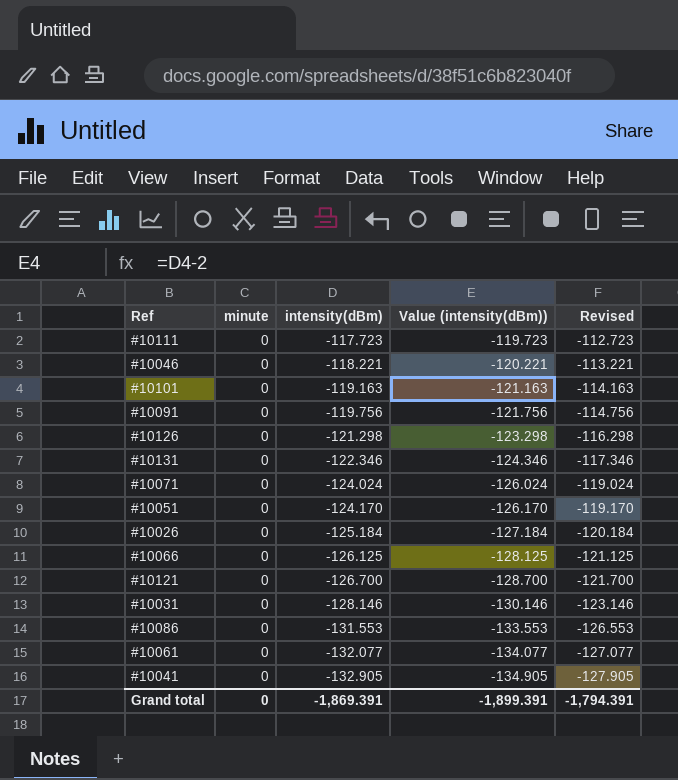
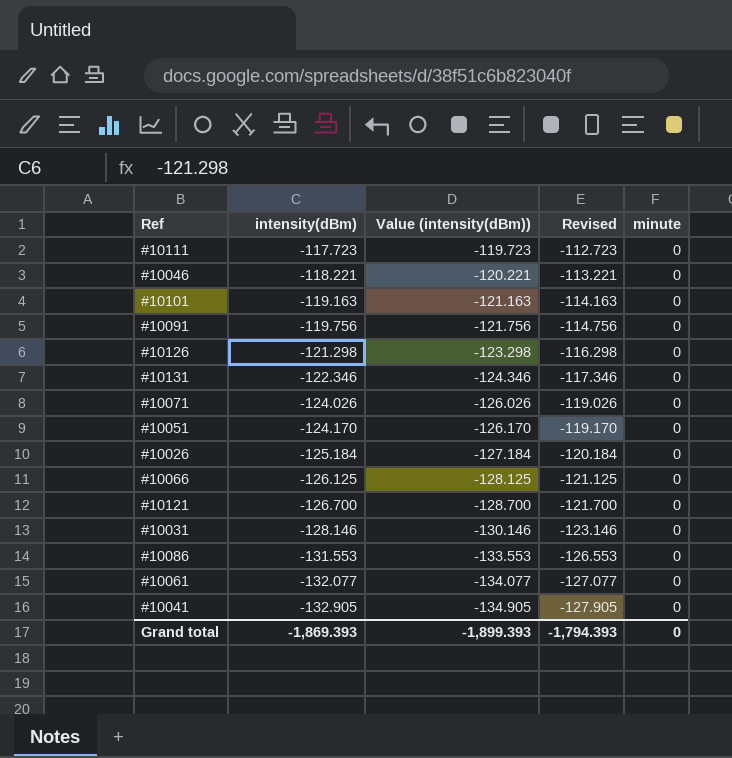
column minute | position: 2 -> 5
#10071 | intensity(dBm): -124.024 -> -124.026
#10071 | Value (intensity(dBm)): -126.024 -> -126.026
#10071 | Revised: -119.024 -> -119.026
Grand total | intensity(dBm): -1,869.391 -> -1,869.393
Grand total | Value (intensity(dBm)): -1,899.391 -> -1,899.393
Grand total | Revised: -1,794.391 -> -1,794.393

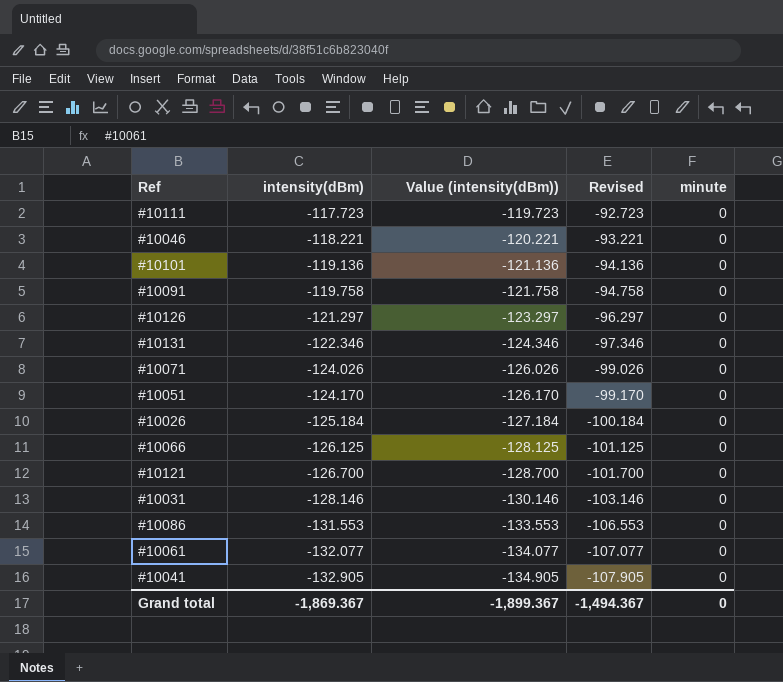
column Revised | formula: [intensity(dBm)] + 5 -> [intensity(dBm)] + 25
#10101 | intensity(dBm): -119.163 -> -119.136
#10101 | Value (intensity(dBm)): -121.163 -> -121.136
#10091 | intensity(dBm): -119.756 -> -119.758
#10091 | Value (intensity(dBm)): -121.756 -> -121.758
#10126 | intensity(dBm): -121.298 -> -121.297
#10126 | Value (intensity(dBm)): -123.298 -> -123.297
Grand total | intensity(dBm): -1,869.393 -> -1,869.367
Grand total | Value (intensity(dBm)): -1,899.393 -> -1,899.367
Grand total | Revised: -1,794.393 -> -1,494.367

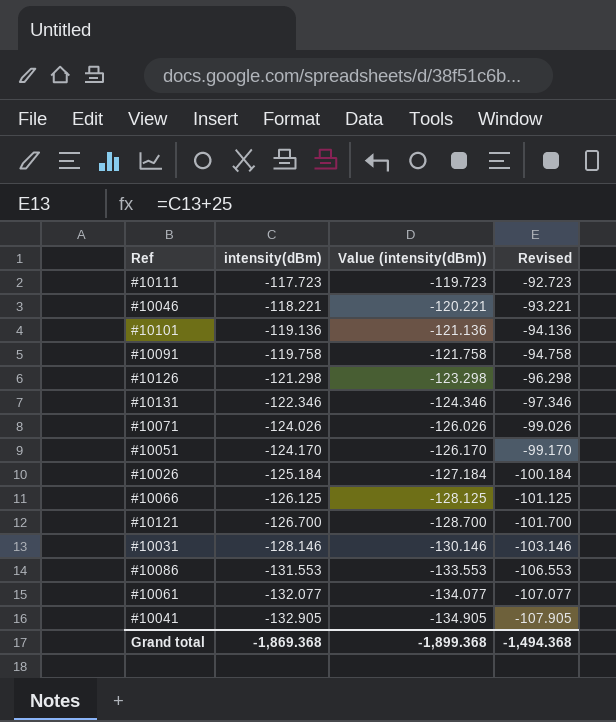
column minute | position: 5 -> none
#10126 | intensity(dBm): -121.297 -> -121.298
#10126 | Value (intensity(dBm)): -123.297 -> -123.298
#10126 | Revised: -96.297 -> -96.298
Grand total | intensity(dBm): -1,869.367 -> -1,869.368
Grand total | Value (intensity(dBm)): -1,899.367 -> -1,899.368
Grand total | Revised: -1,494.367 -> -1,494.368

